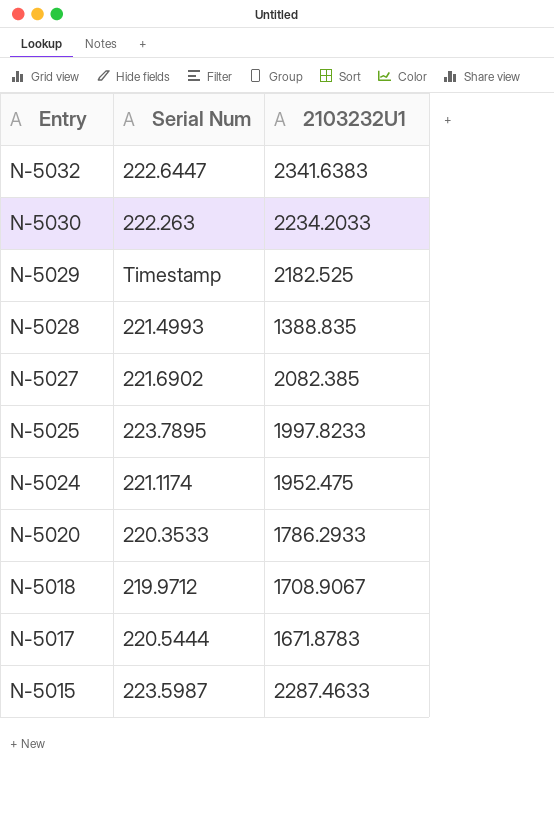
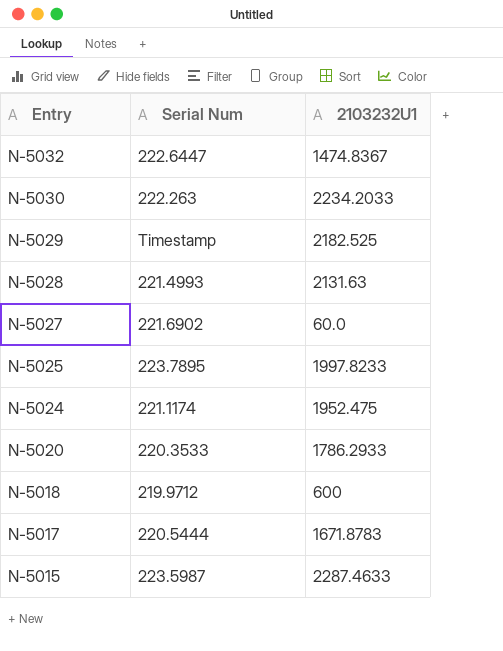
N-5032 | 2103232U1: 2341.6383 -> 1474.8367
N-5028 | 2103232U1: 1388.835 -> 2131.63
N-5027 | 2103232U1: 2082.385 -> 60.0
N-5018 | 2103232U1: 1708.9067 -> 600

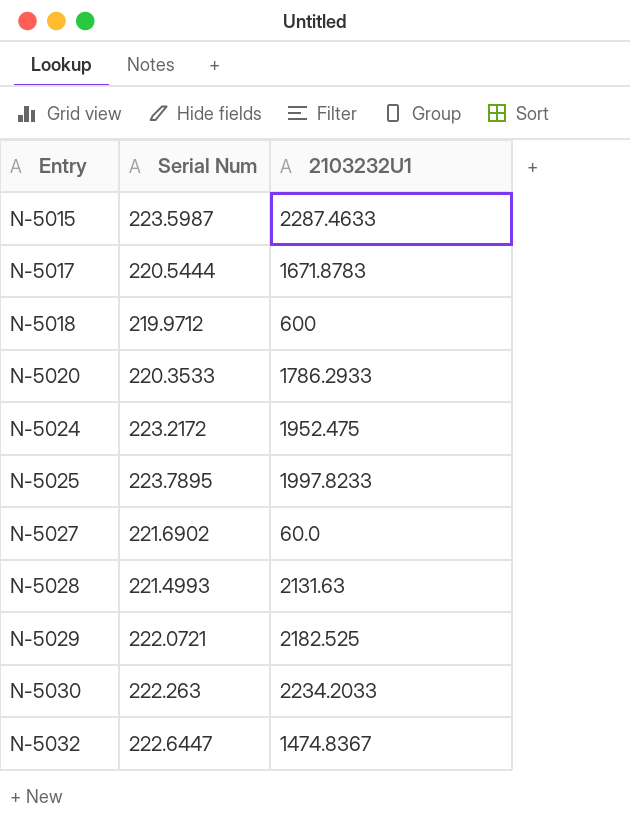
row order: Entry descending -> Entry ascending
N-5024 | Serial Num: 221.1174 -> 223.2172
N-5029 | Serial Num: Timestamp -> 222.0721

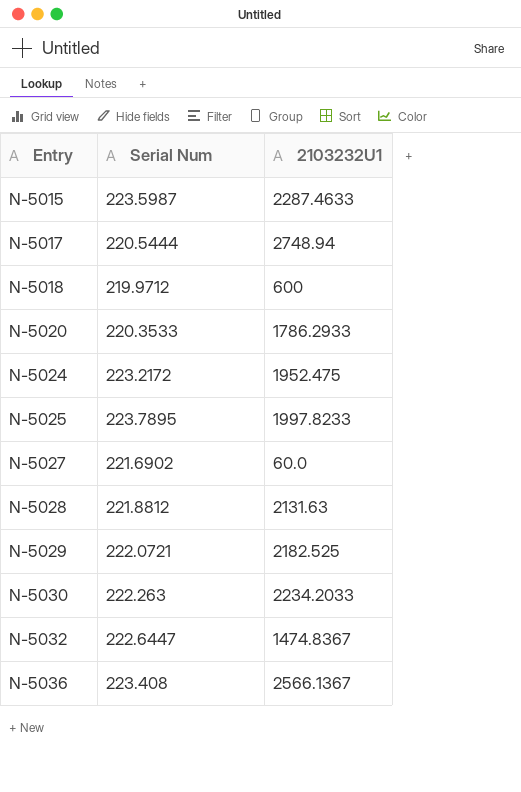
N-5017 | 2103232U1: 1671.8783 -> 2748.94
N-5028 | Serial Num: 221.4993 -> 221.8812
row N-5036: none -> 223.408 | 2566.1367

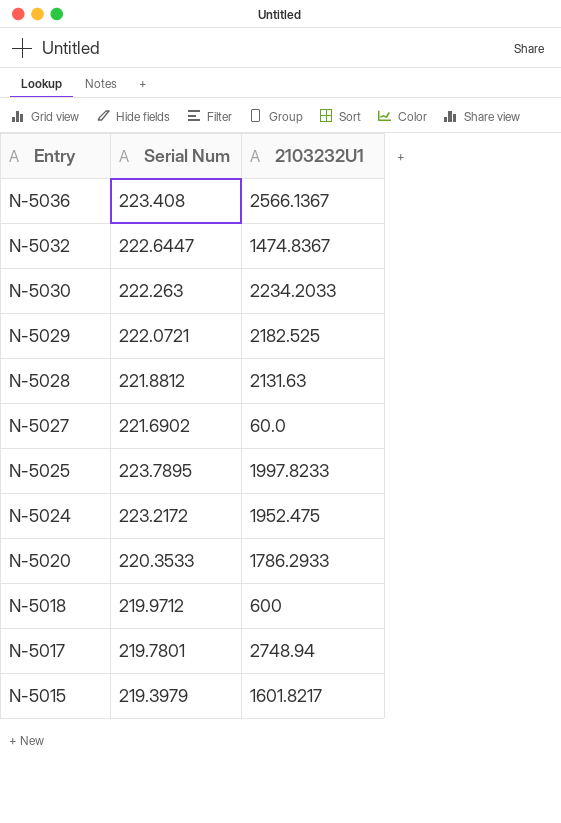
row order: Entry ascending -> Entry descending
N-5017 | Serial Num: 220.5444 -> 219.7801
N-5015 | Serial Num: 223.5987 -> 219.3979
N-5015 | 2103232U1: 2287.4633 -> 1601.8217

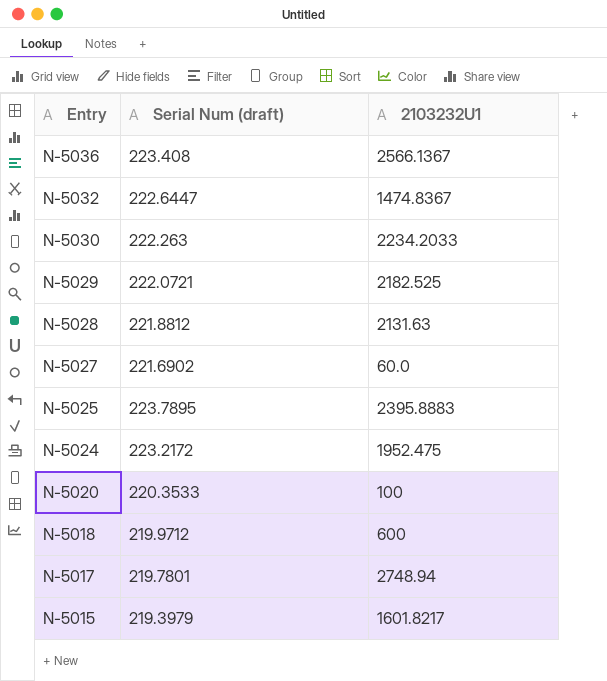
column name: Serial Num -> Serial Num (draft)
N-5025 | 2103232U1: 1997.8233 -> 2395.8883
N-5020 | 2103232U1: 1786.2933 -> 100

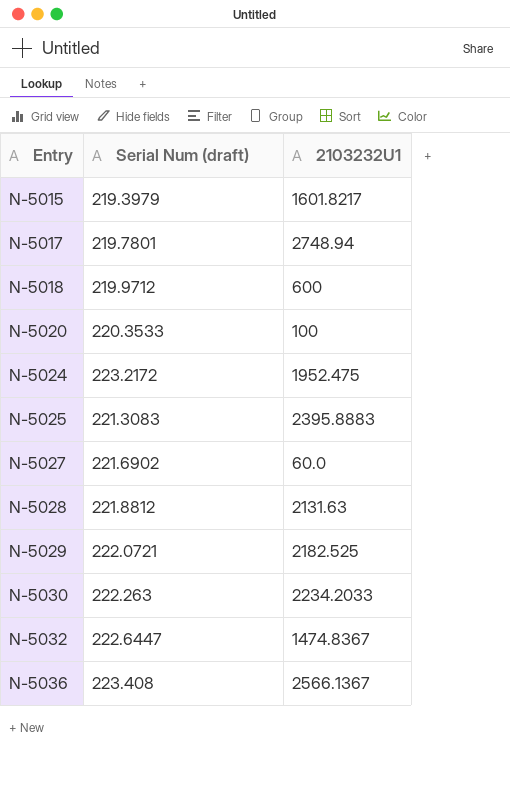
row order: Entry descending -> Entry ascending
N-5025 | Serial Num (draft): 223.7895 -> 221.3083

